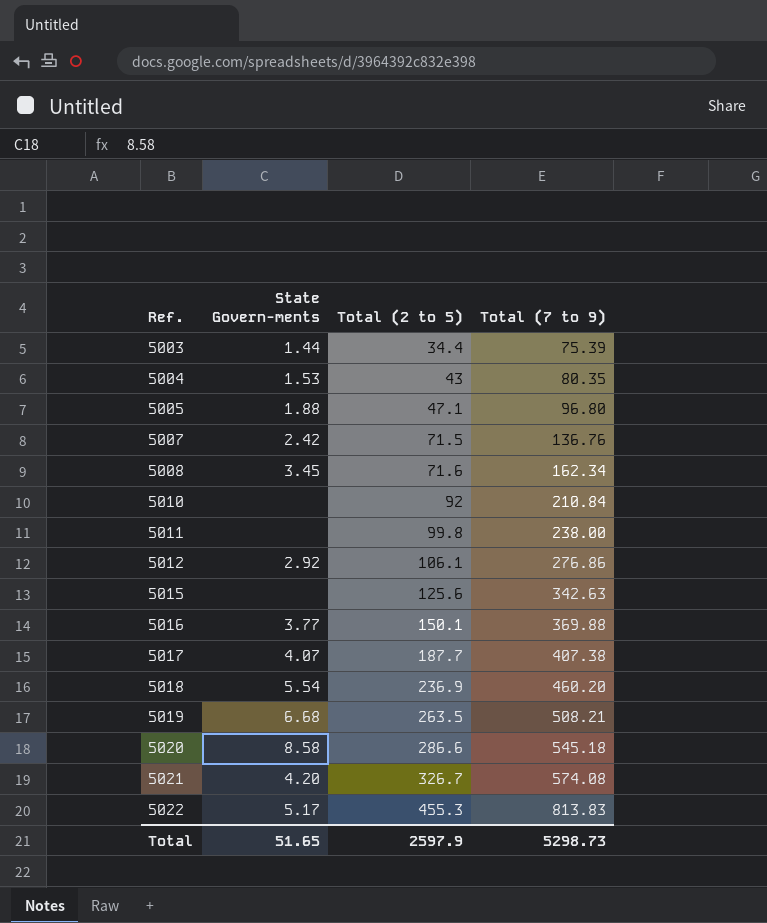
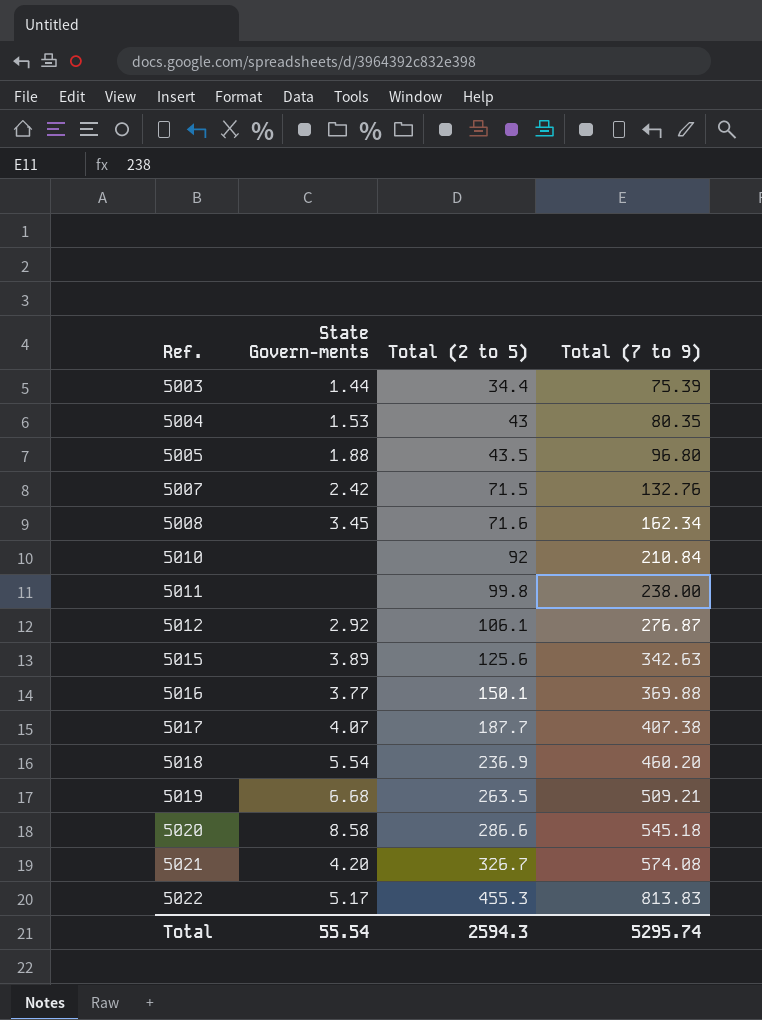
5005 | Total (2 to 5): 47.1 -> 43.5
5007 | Total (7 to 9): 136.76 -> 132.76
5012 | Total (7 to 9): 276.86 -> 276.87
5015 | State Govern-ments: none -> 3.89
5019 | Total (7 to 9): 508.21 -> 509.21
Total | State Govern-ments: 51.65 -> 55.54
Total | Total (2 to 5): 2597.9 -> 2594.3
Total | Total (7 to 9): 5298.73 -> 5295.74

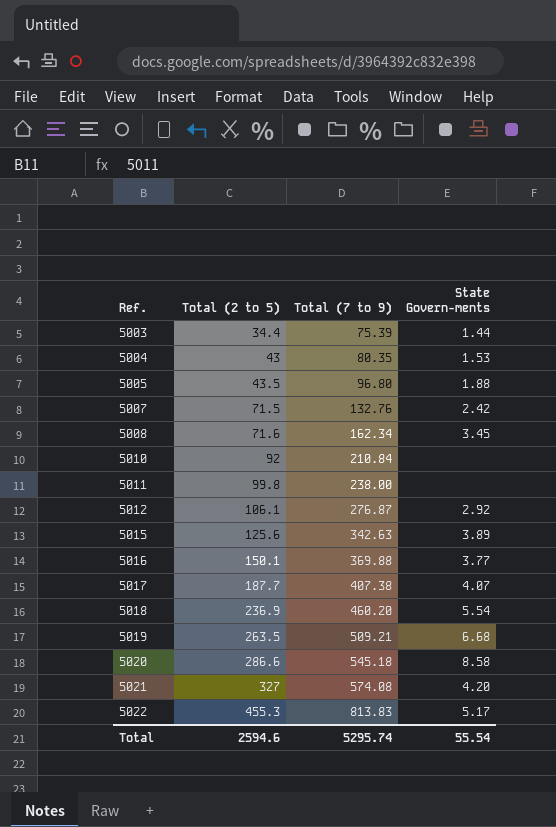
column State Govern-ments | position: 2 -> 4
5021 | Total (2 to 5): 326.7 -> 327
Total | Total (2 to 5): 2594.3 -> 2594.6

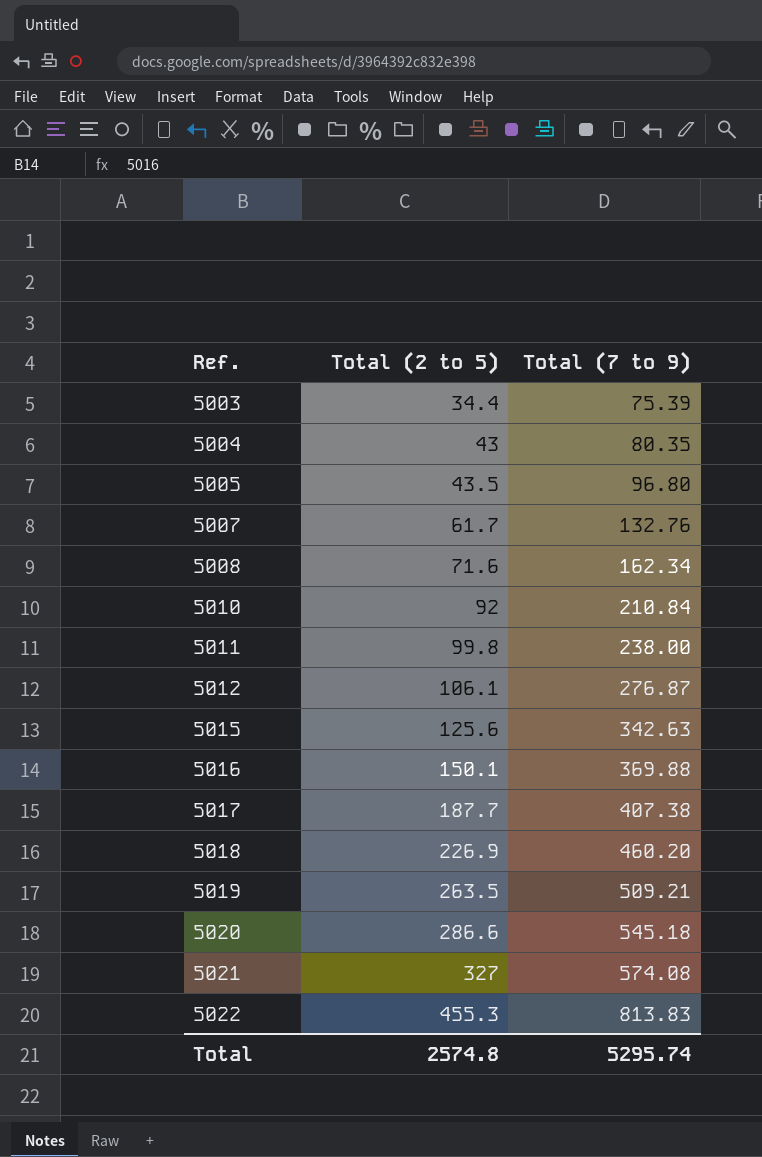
column State Govern-ments | position: 4 -> none
5007 | Total (2 to 5): 71.5 -> 61.7
5018 | Total (2 to 5): 236.9 -> 226.9
Total | Total (2 to 5): 2594.6 -> 2574.8

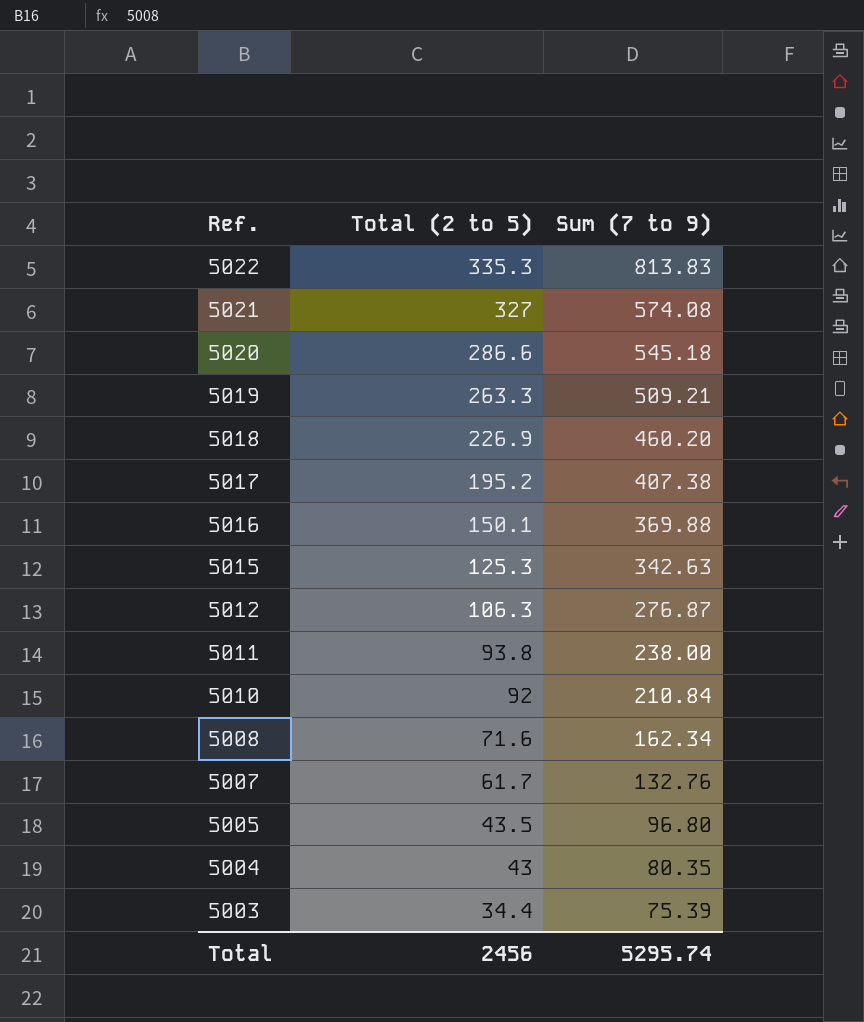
row order: Ref. ascending -> Ref. descending
column name: Total (7 to 9) -> Sum (7 to 9)
5022 | Total (2 to 5): 455.3 -> 335.3
5019 | Total (2 to 5): 263.5 -> 263.3
5017 | Total (2 to 5): 187.7 -> 195.2
5015 | Total (2 to 5): 125.6 -> 125.3
5012 | Total (2 to 5): 106.1 -> 106.3
5011 | Total (2 to 5): 99.8 -> 93.8
Total | Total (2 to 5): 2574.8 -> 2456

